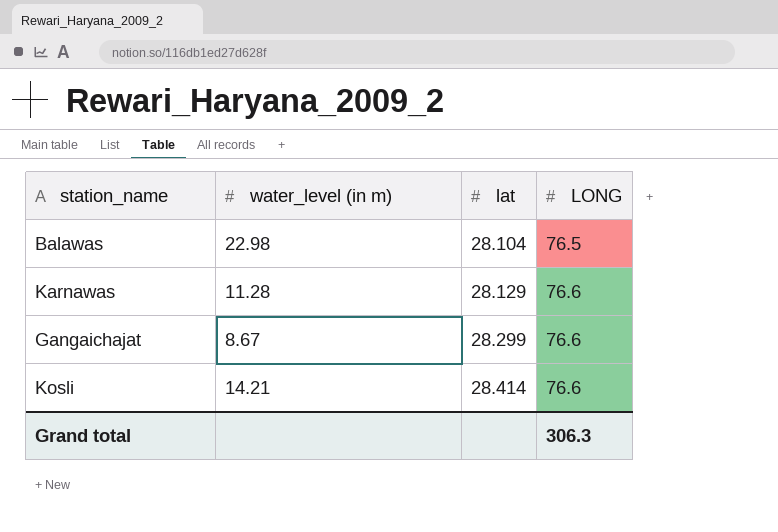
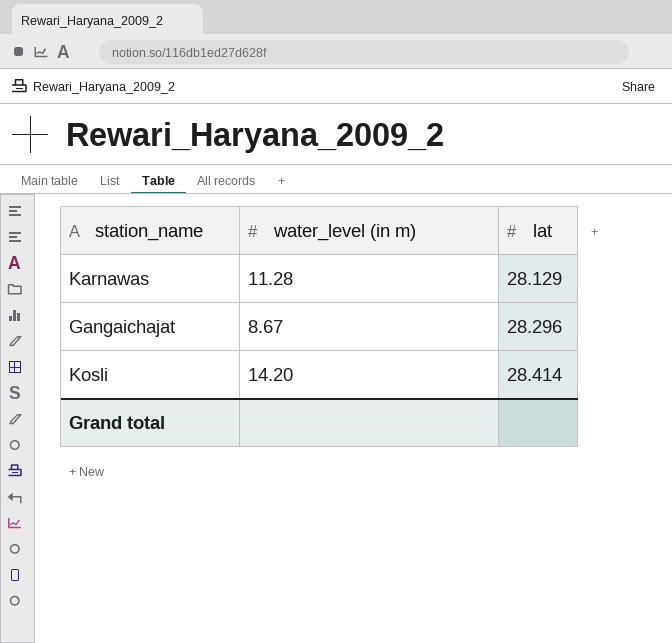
column LONG | position: 4 -> none
row Balawas: 22.98 | 28.104 | 76.5 -> none
Gangaichajat | lat: 28.299 -> 28.296
Kosli | water_level (in m): 14.21 -> 14.20

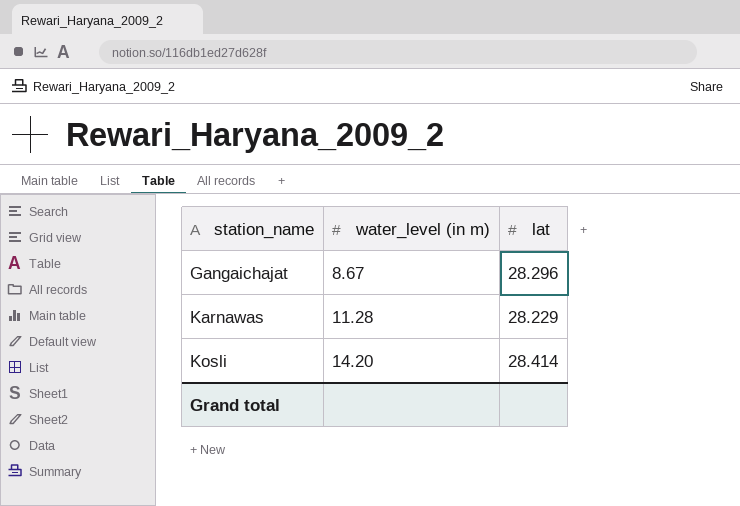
row order: lat ascending -> station_name ascending
Karnawas | lat: 28.129 -> 28.229

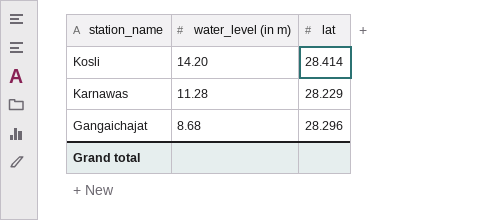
row order: station_name ascending -> station_name descending
Gangaichajat | water_level (in m): 8.67 -> 8.68

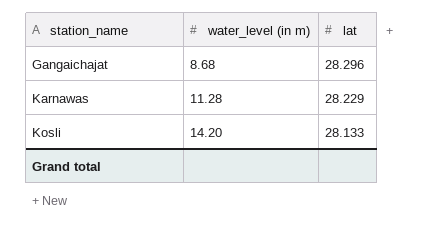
row order: station_name descending -> station_name ascending
Kosli | lat: 28.414 -> 28.133

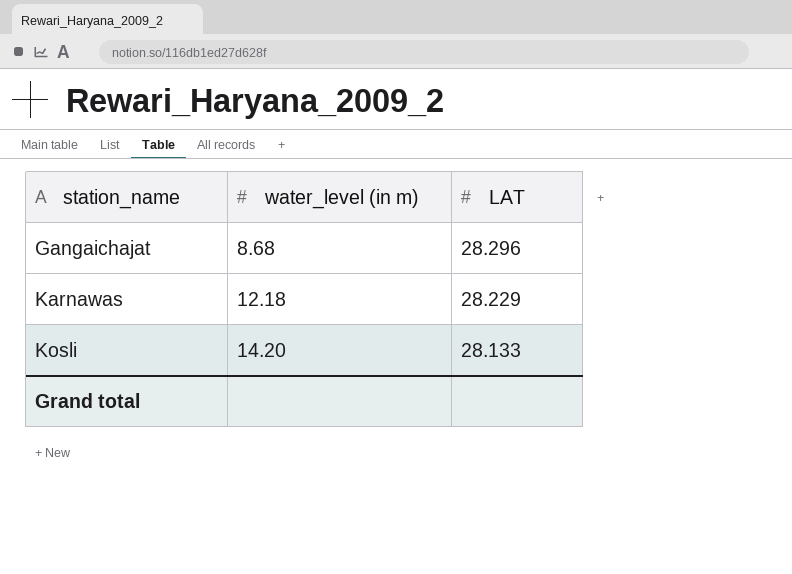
column name: lat -> LAT
Karnawas | water_level (in m): 11.28 -> 12.18

